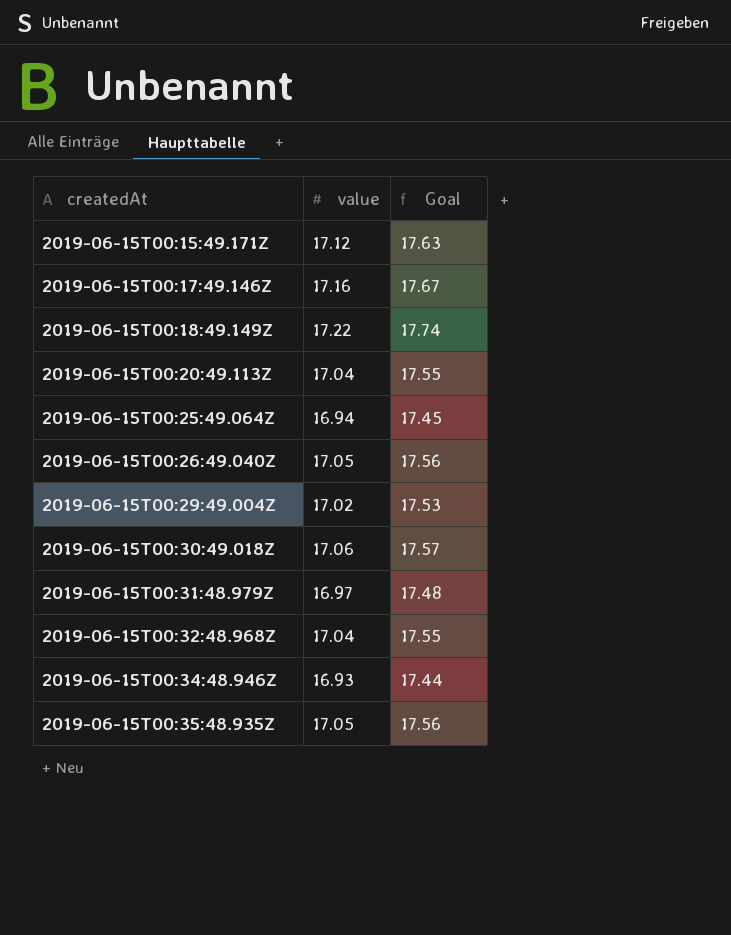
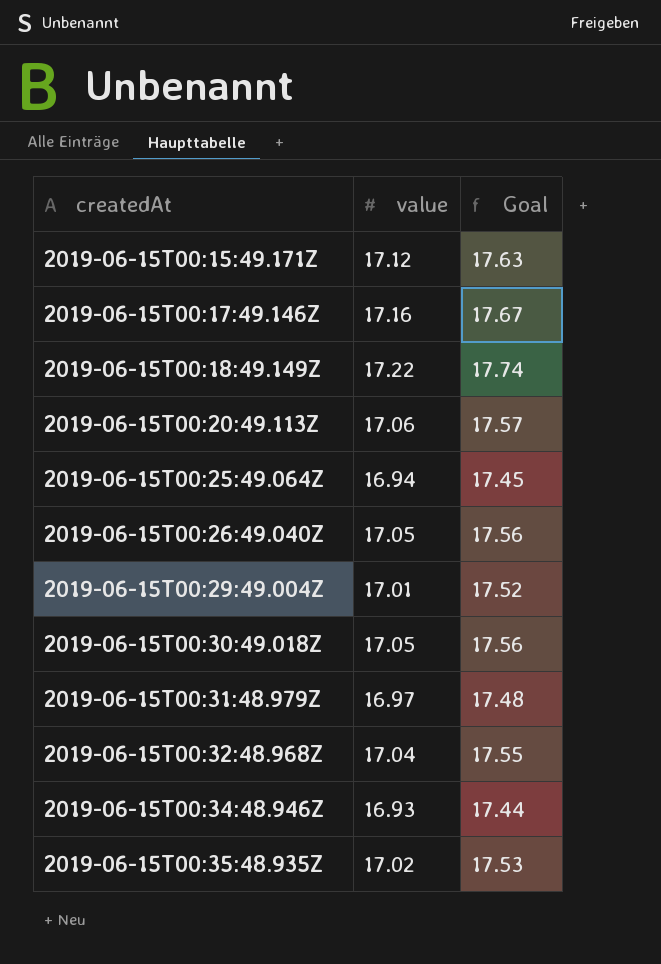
2019-06-15T00:20:49.113Z | value: 17.04 -> 17.06
2019-06-15T00:20:49.113Z | Goal: 17.55 -> 17.57
2019-06-15T00:29:49.004Z | value: 17.02 -> 17.01
2019-06-15T00:29:49.004Z | Goal: 17.53 -> 17.52
2019-06-15T00:30:49.018Z | value: 17.06 -> 17.05
2019-06-15T00:30:49.018Z | Goal: 17.57 -> 17.56
2019-06-15T00:35:48.935Z | value: 17.05 -> 17.02
2019-06-15T00:35:48.935Z | Goal: 17.56 -> 17.53

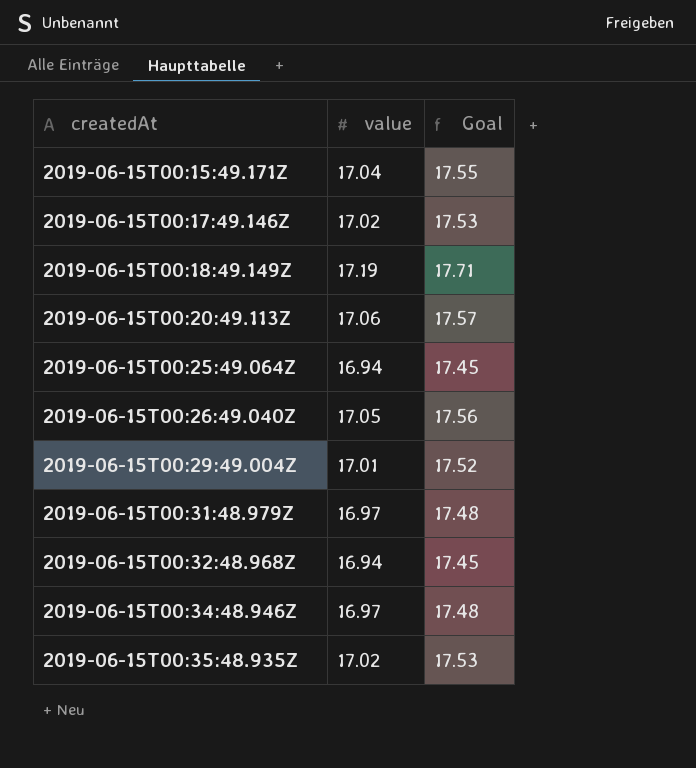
row 2019-06-15T00:30:49.018Z: 17.05 | 17.56 -> none
2019-06-15T00:15:49.171Z | value: 17.12 -> 17.04
2019-06-15T00:15:49.171Z | Goal: 17.63 -> 17.55
2019-06-15T00:17:49.146Z | value: 17.16 -> 17.02
2019-06-15T00:17:49.146Z | Goal: 17.67 -> 17.53
2019-06-15T00:18:49.149Z | value: 17.22 -> 17.19
2019-06-15T00:18:49.149Z | Goal: 17.74 -> 17.71
2019-06-15T00:32:48.968Z | value: 17.04 -> 16.94
2019-06-15T00:32:48.968Z | Goal: 17.55 -> 17.45
2019-06-15T00:34:48.946Z | value: 16.93 -> 16.97
2019-06-15T00:34:48.946Z | Goal: 17.44 -> 17.48

